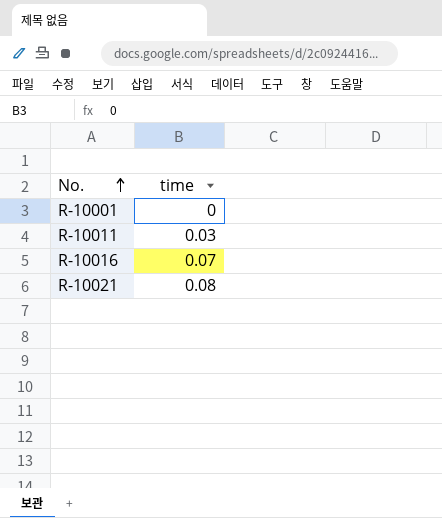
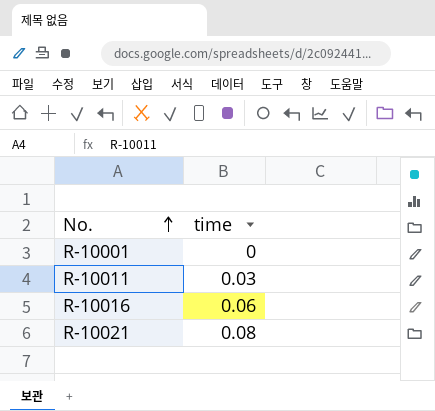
R-10016 | time: 0.07 -> 0.06

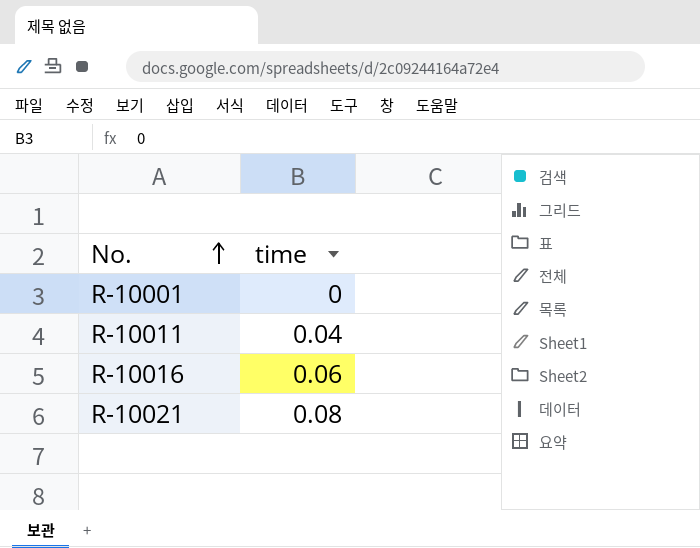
R-10011 | time: 0.03 -> 0.04

